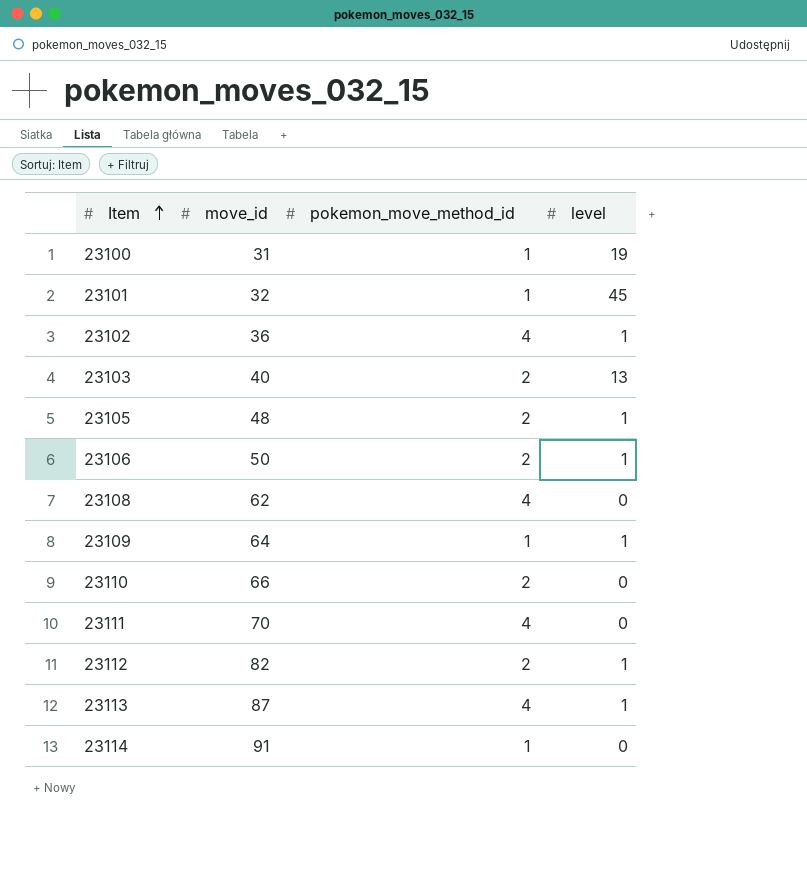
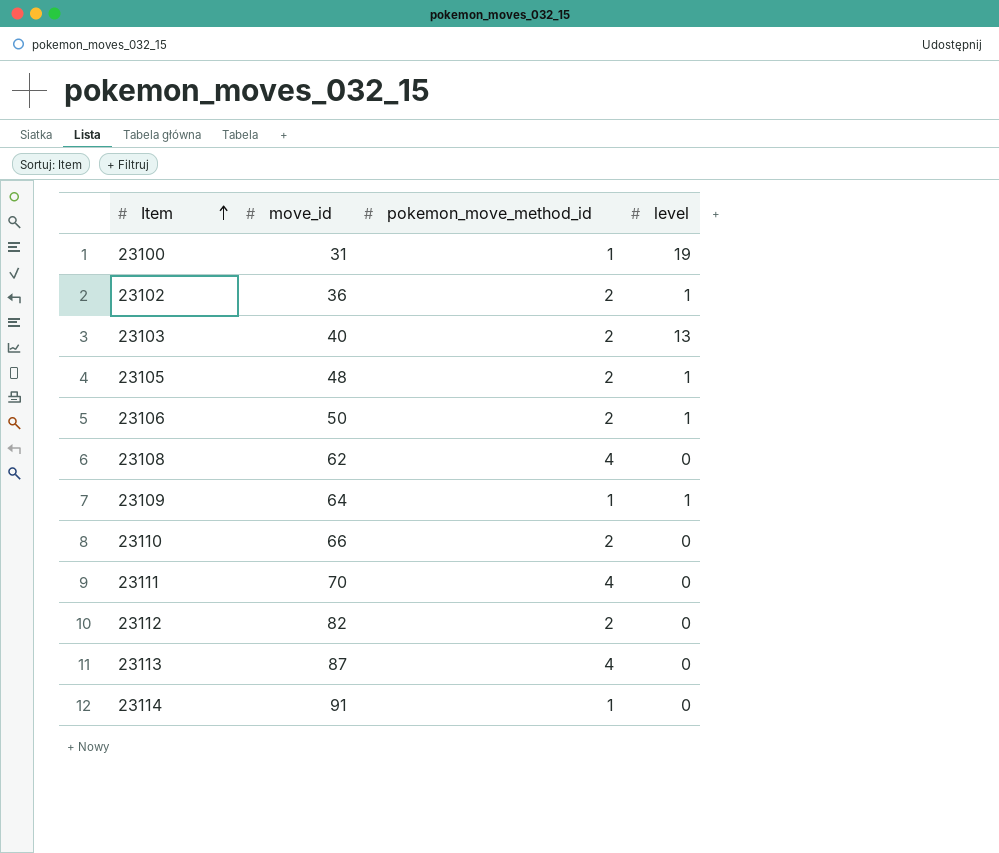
row 23101: 32 | 1 | 45 -> none
23102 | pokemon_move_method_id: 4 -> 2
23112 | level: 1 -> 0
23113 | level: 1 -> 0

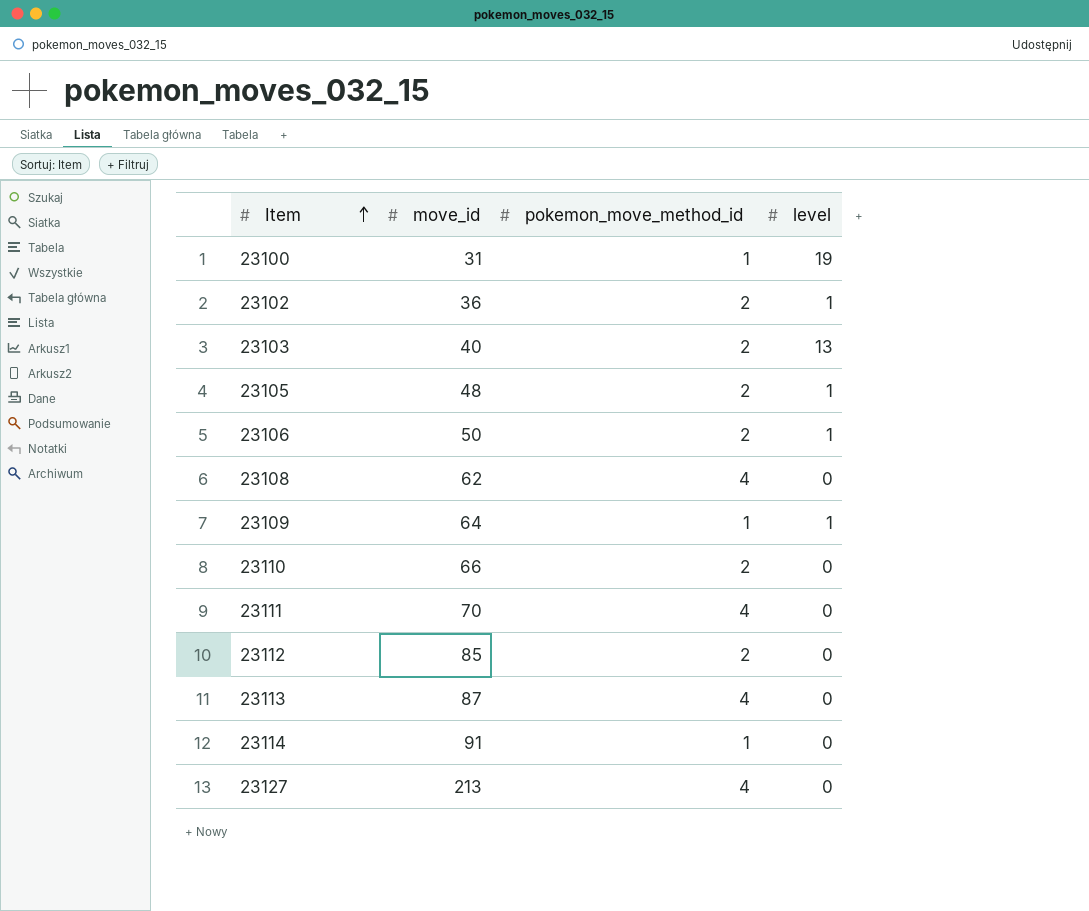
23112 | move_id: 82 -> 85
row 23127: none -> 213 | 4 | 0

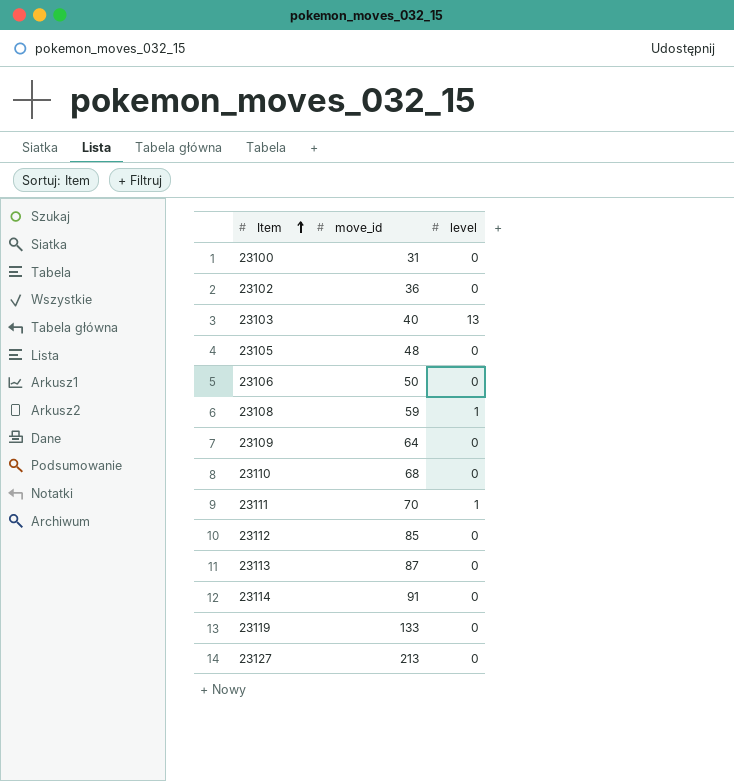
column pokemon_move_method_id | position: 3 -> none
23100 | level: 19 -> 0
23102 | level: 1 -> 0
23105 | level: 1 -> 0
23106 | level: 1 -> 0
23108 | move_id: 62 -> 59
23108 | level: 0 -> 1
23109 | level: 1 -> 0
23110 | move_id: 66 -> 68
23111 | level: 0 -> 1
row 23119: none -> 133 | 0

